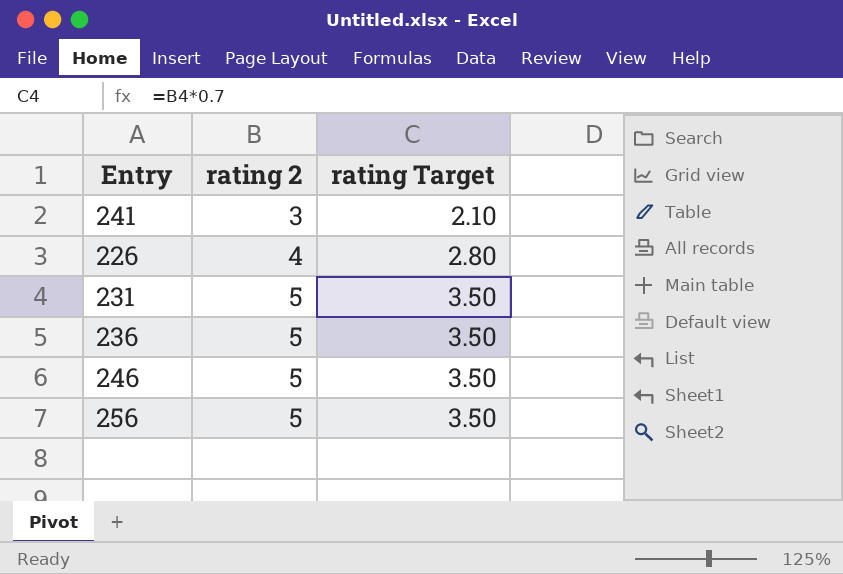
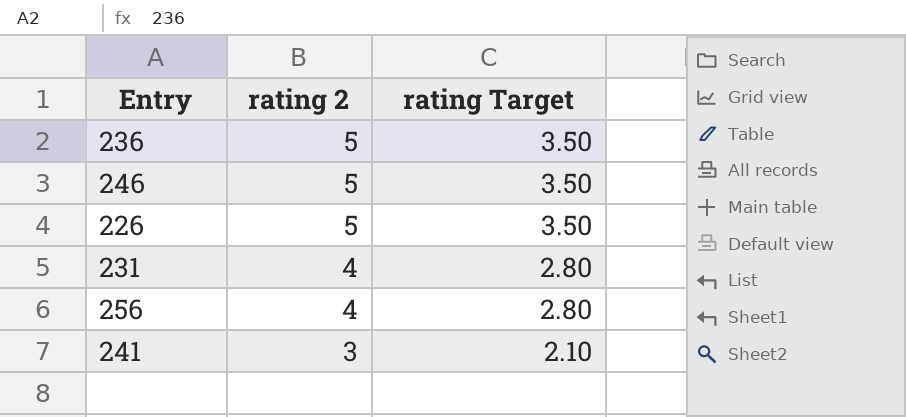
row order: rating 2 ascending -> rating 2 descending
226 | rating 2: 4 -> 5
226 | rating Target: 2.80 -> 3.50
231 | rating 2: 5 -> 4
231 | rating Target: 3.50 -> 2.80
256 | rating 2: 5 -> 4
256 | rating Target: 3.50 -> 2.80

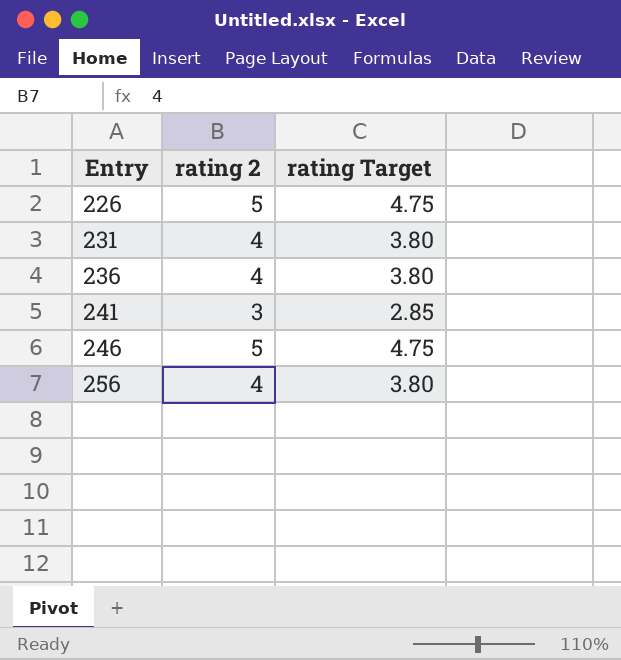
row order: rating 2 descending -> Entry ascending
column rating Target | formula: [rating 2] * 0.7 -> [rating 2] * 0.95
236 | rating 2: 5 -> 4

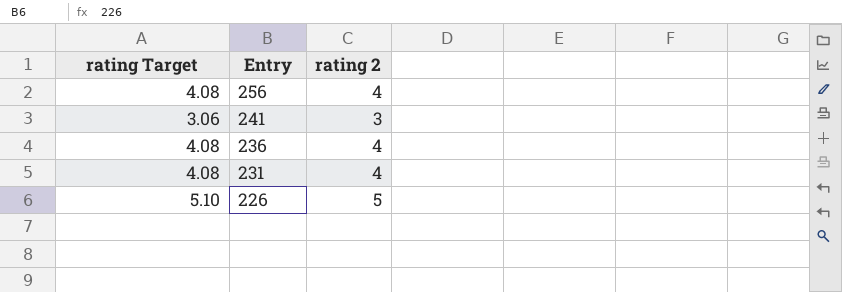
row order: Entry ascending -> Entry descending
column rating Target | formula: [rating 2] * 0.95 -> [rating 2] * 1.02
column rating Target | position: 3 -> 1
row 246: 5 | 4.75 -> none

